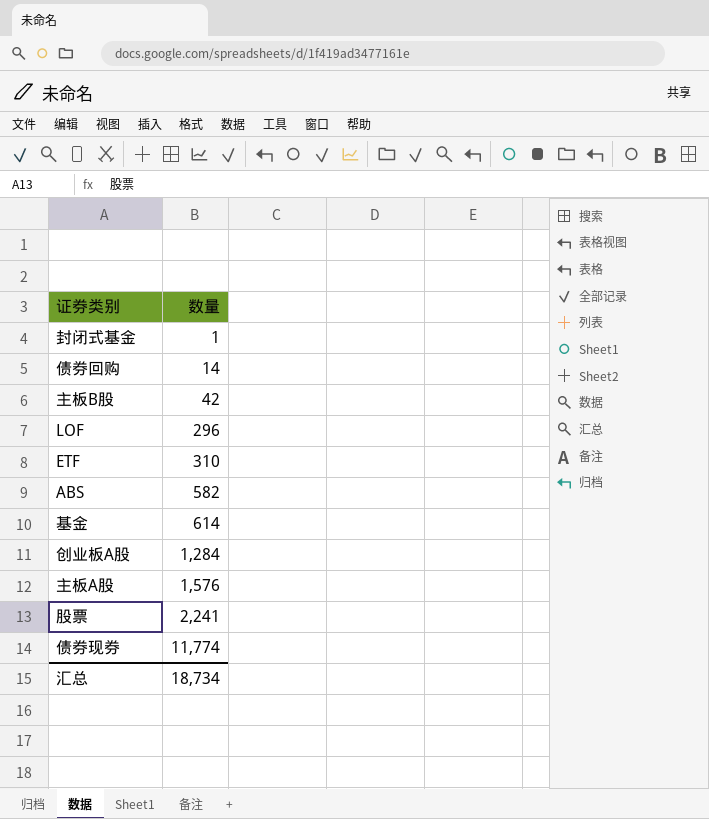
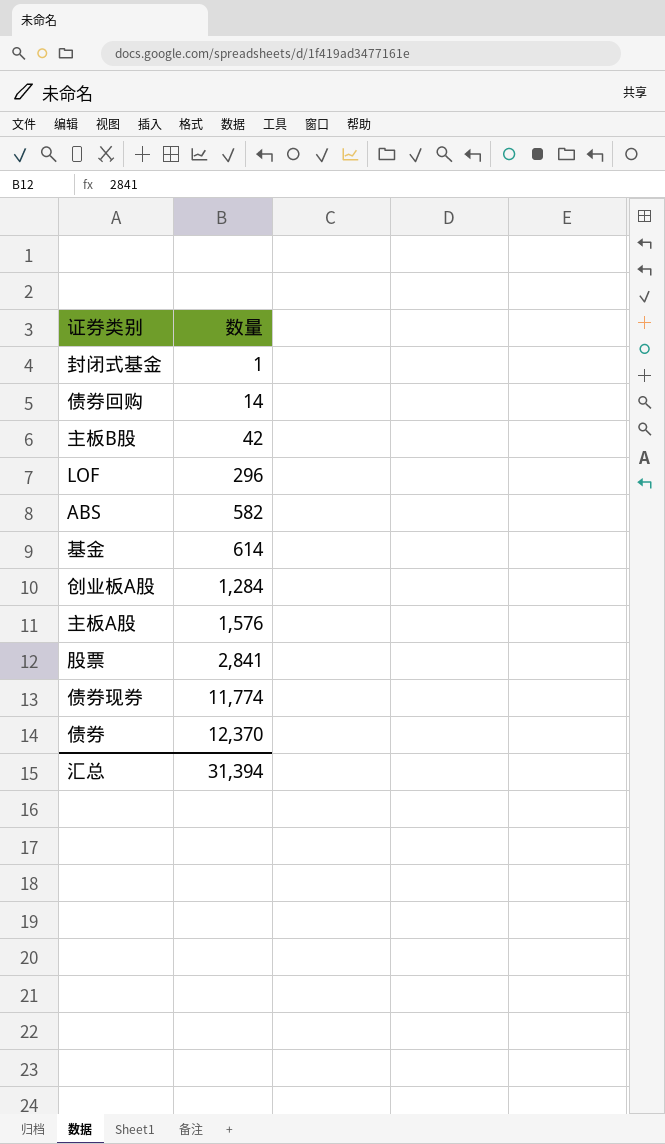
row ETF: 310 -> none
股票 | 数量: 2,241 -> 2,841
row 债券: none -> 12,370
汇总 | 数量: 18,734 -> 31,394

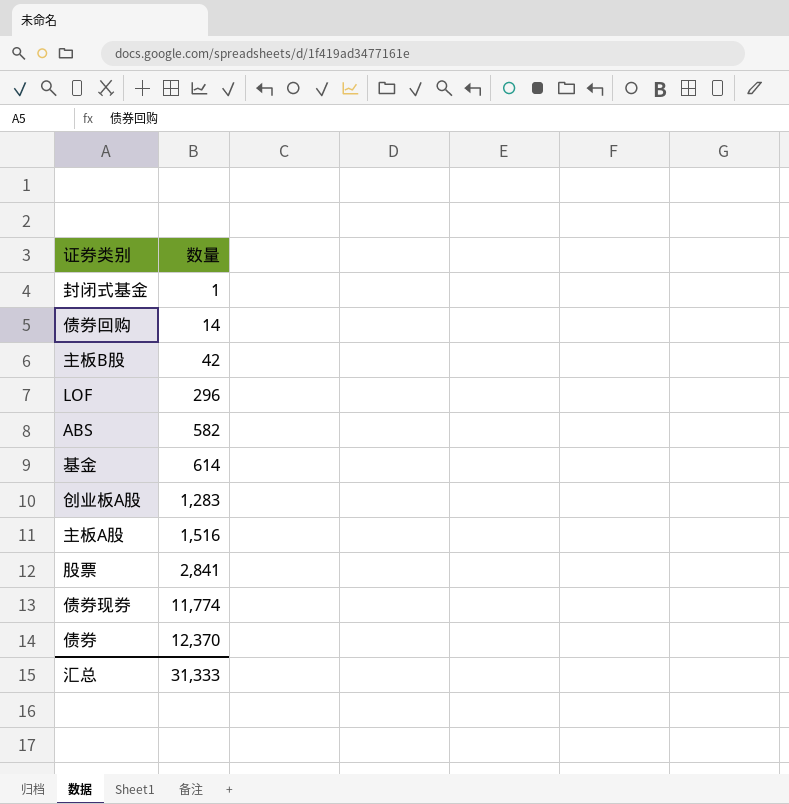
创业板A股 | 数量: 1,284 -> 1,283
主板A股 | 数量: 1,576 -> 1,516
汇总 | 数量: 31,394 -> 31,333

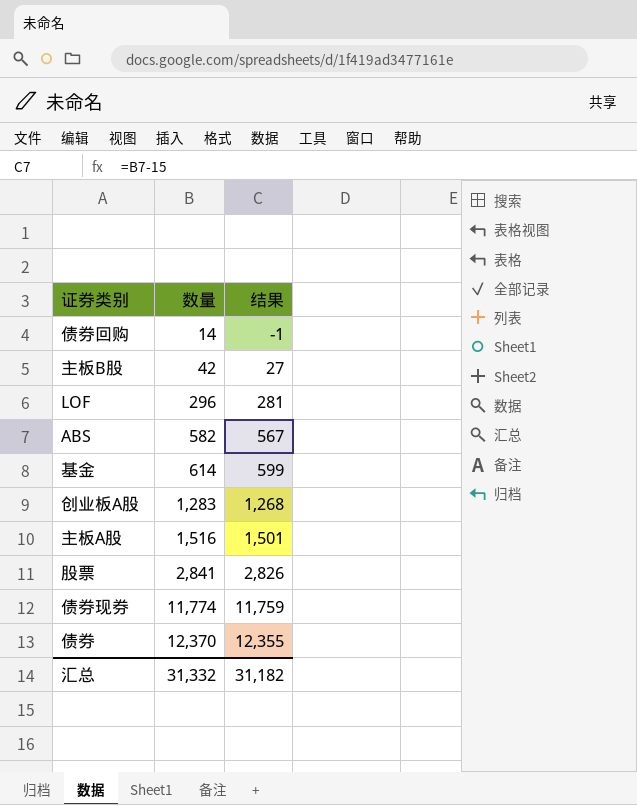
column 结果 | formula: none -> [数量] - 15
row 封闭式基金: 1 -> none
汇总 | 数量: 31,333 -> 31,332

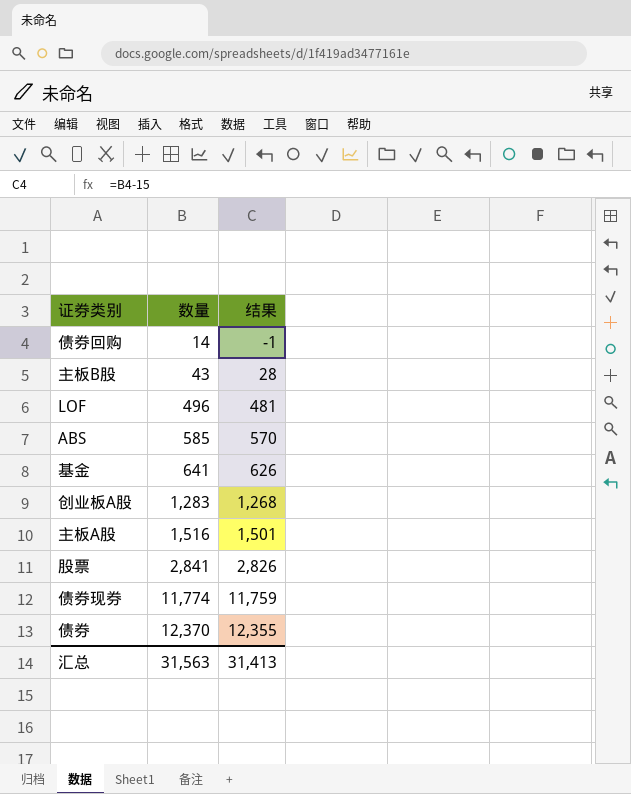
主板B股 | 数量: 42 -> 43
主板B股 | 结果: 27 -> 28
LOF | 数量: 296 -> 496
LOF | 结果: 281 -> 481
ABS | 数量: 582 -> 585
ABS | 结果: 567 -> 570
基金 | 数量: 614 -> 641
基金 | 结果: 599 -> 626
汇总 | 数量: 31,332 -> 31,563
汇总 | 结果: 31,182 -> 31,413

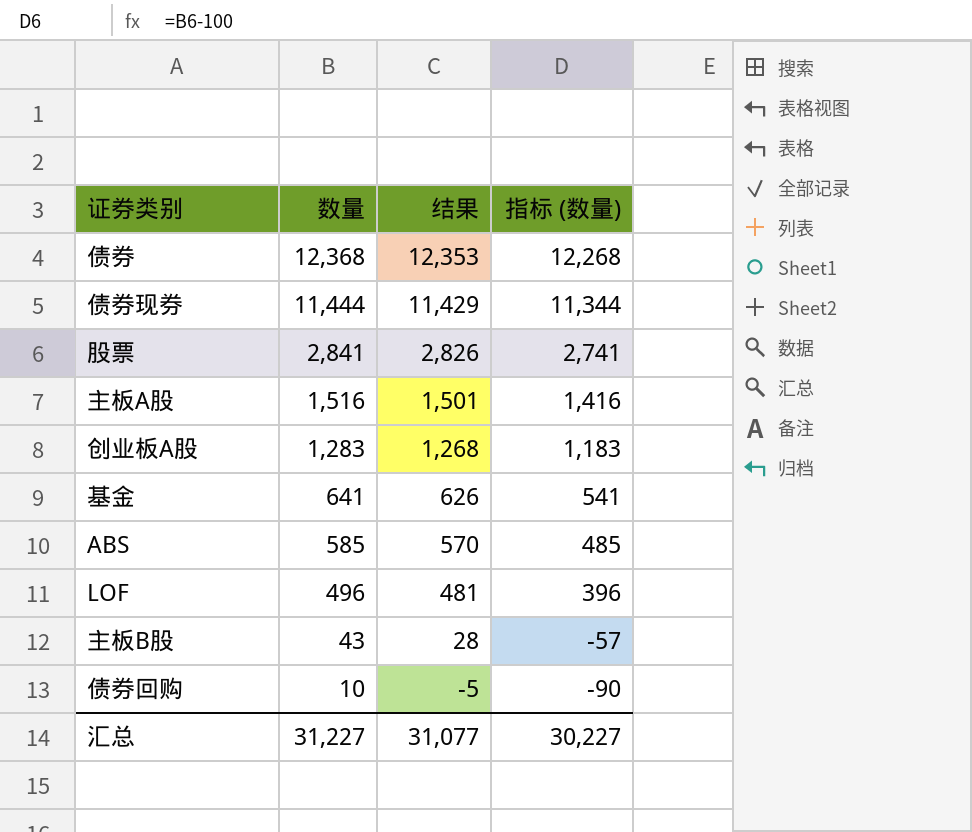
row order: 数量 ascending -> 数量 descending
column 指标 (数量) | formula: none -> [数量] - 100
债券 | 数量: 12,370 -> 12,368
债券 | 结果: 12,355 -> 12,353
债券现券 | 数量: 11,774 -> 11,444
债券现券 | 结果: 11,759 -> 11,429
债券回购 | 数量: 14 -> 10
债券回购 | 结果: -1 -> -5
汇总 | 数量: 31,563 -> 31,227
汇总 | 结果: 31,413 -> 31,077

